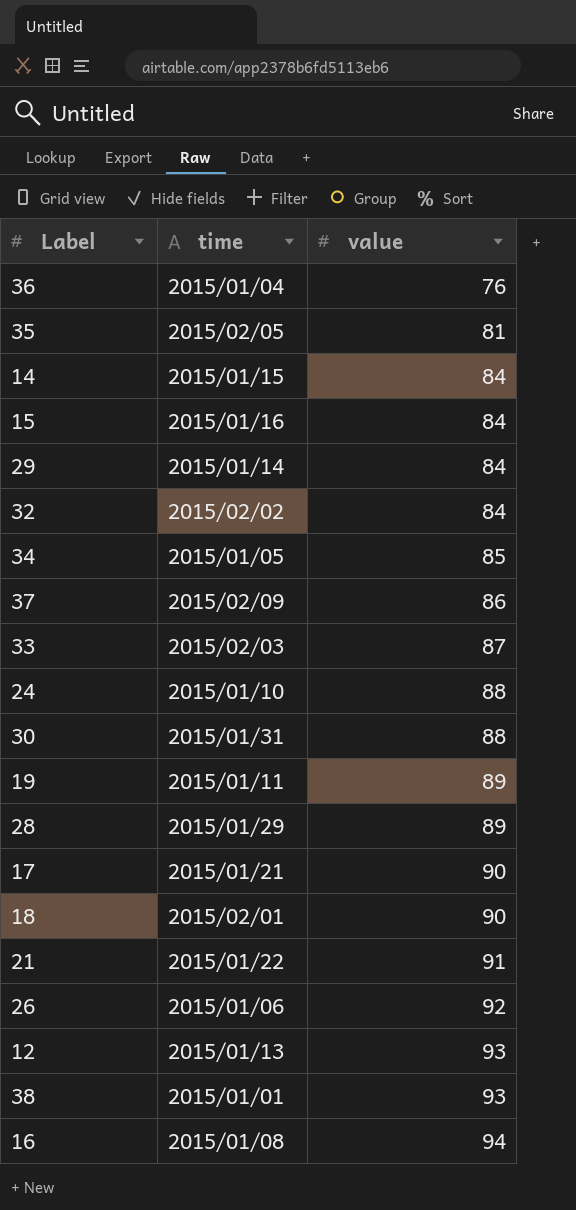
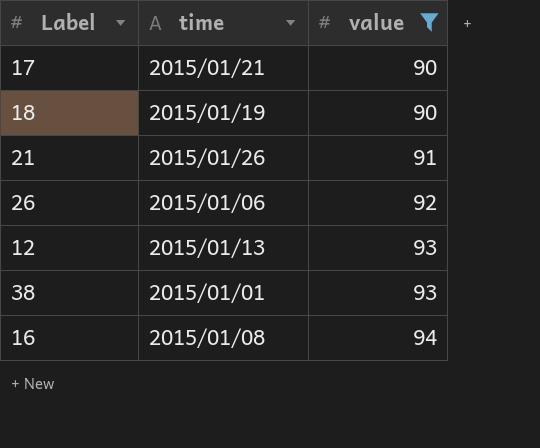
filter: none -> value >= 90
18 | time: 2015/02/01 -> 2015/01/19
21 | time: 2015/01/22 -> 2015/01/26

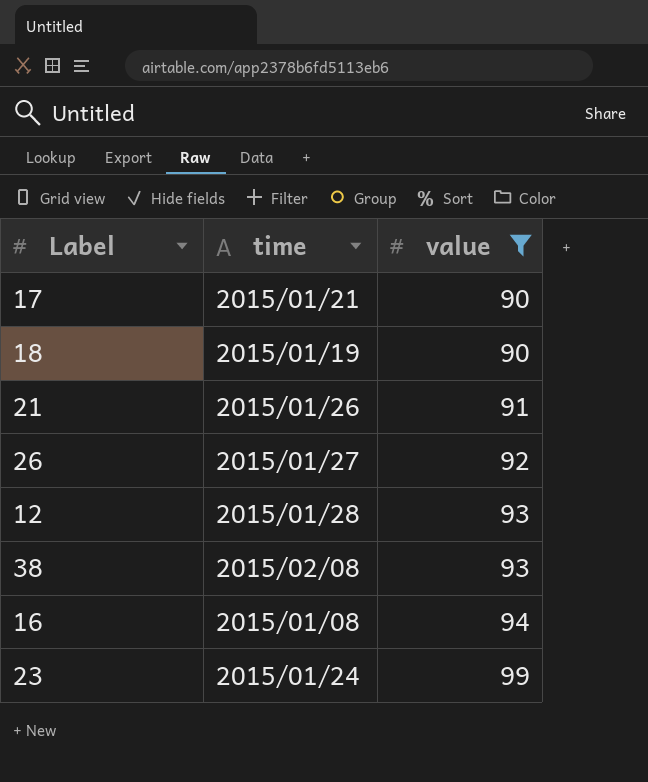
26 | time: 2015/01/06 -> 2015/01/27
12 | time: 2015/01/13 -> 2015/01/28
38 | time: 2015/01/01 -> 2015/02/08
row 23: none -> 2015/01/24 | 99

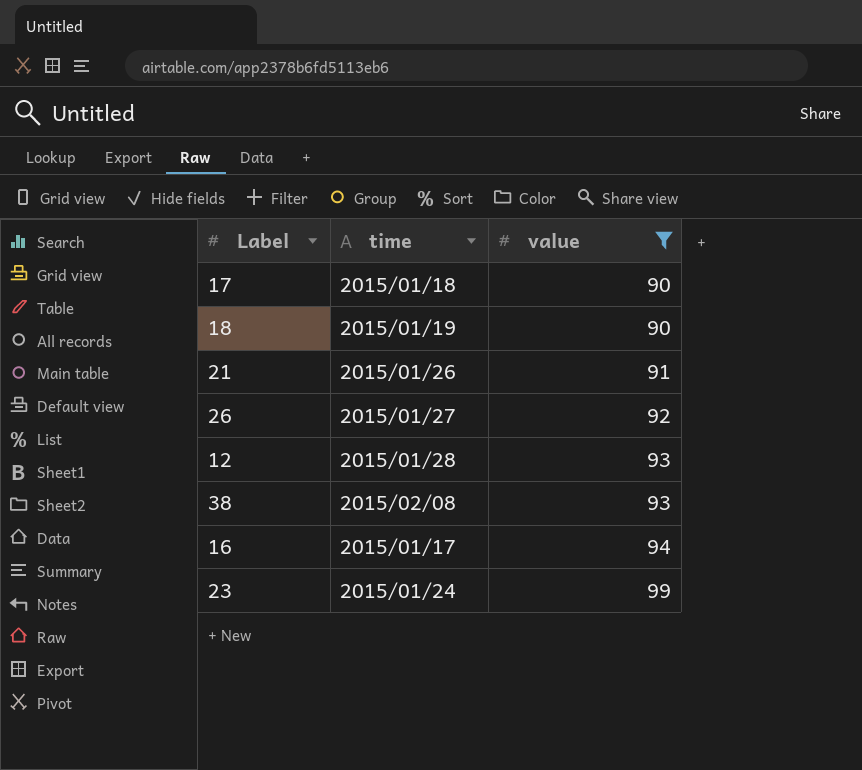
17 | time: 2015/01/21 -> 2015/01/18
16 | time: 2015/01/08 -> 2015/01/17

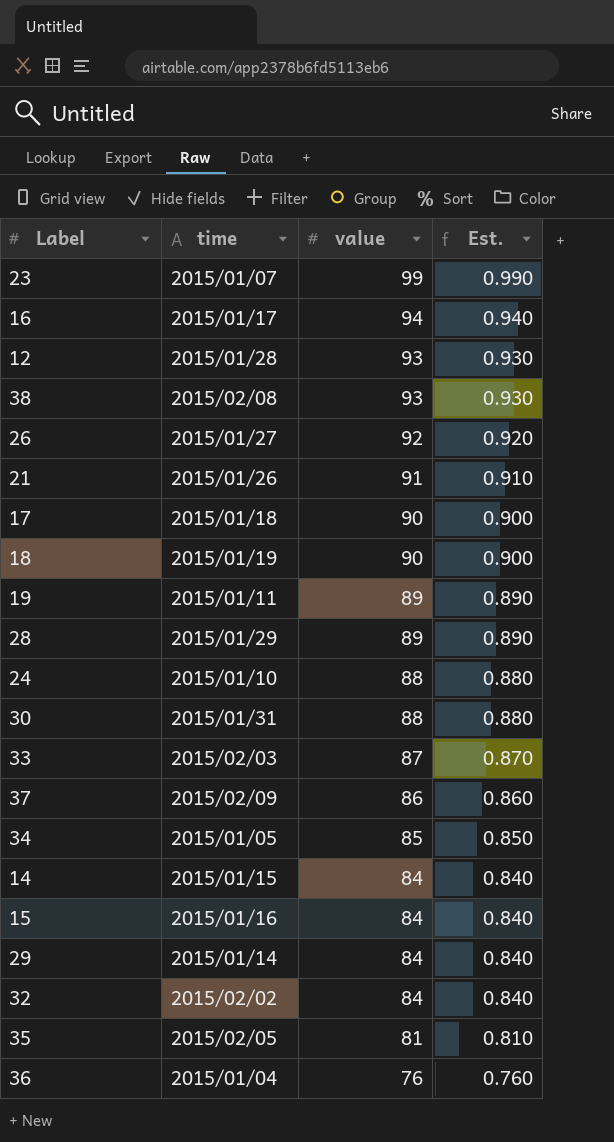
filter: value >= 90 -> none
row order: value ascending -> value descending
column Est. | formula: none -> [value] * 0.01
23 | time: 2015/01/24 -> 2015/01/07

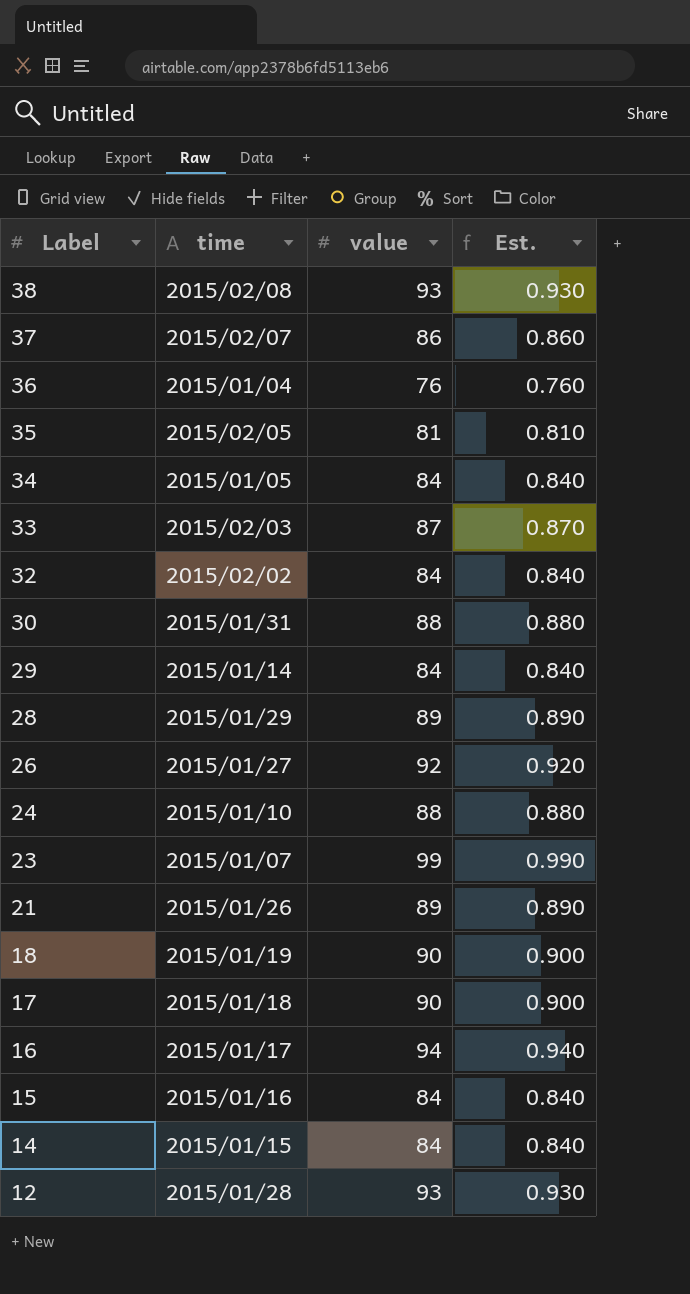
row order: value descending -> Label descending
row 19: 2015/01/11 | 89 | 0.890 -> none
37 | time: 2015/02/09 -> 2015/02/07
34 | value: 85 -> 84
34 | Est.: 0.850 -> 0.840
21 | value: 91 -> 89
21 | Est.: 0.910 -> 0.890

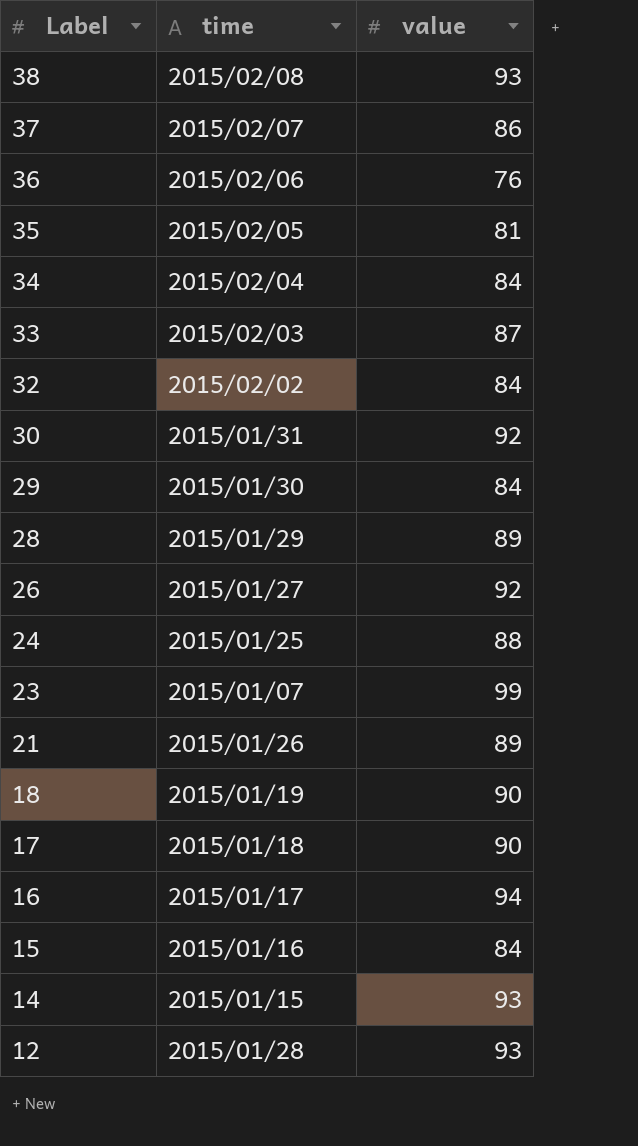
column Est. | formula: [value] * 0.01 -> none
36 | time: 2015/01/04 -> 2015/02/06
34 | time: 2015/01/05 -> 2015/02/04
30 | value: 88 -> 92
29 | time: 2015/01/14 -> 2015/01/30
24 | time: 2015/01/10 -> 2015/01/25
14 | value: 84 -> 93

